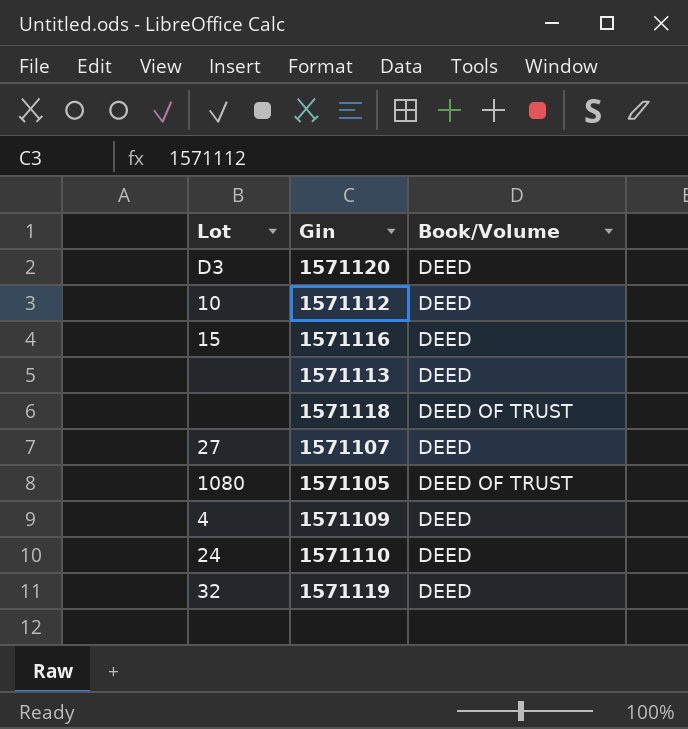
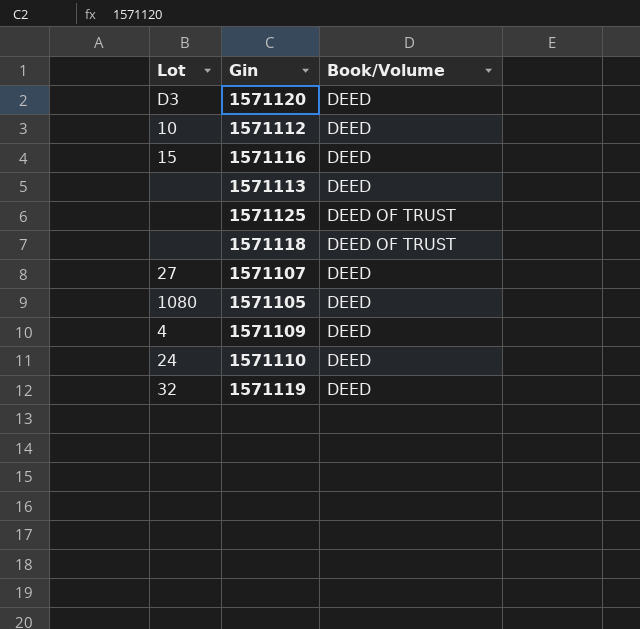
row 1571125: none -> none | DEED OF TRUST
1571105 | Book/Volume: DEED OF TRUST -> DEED

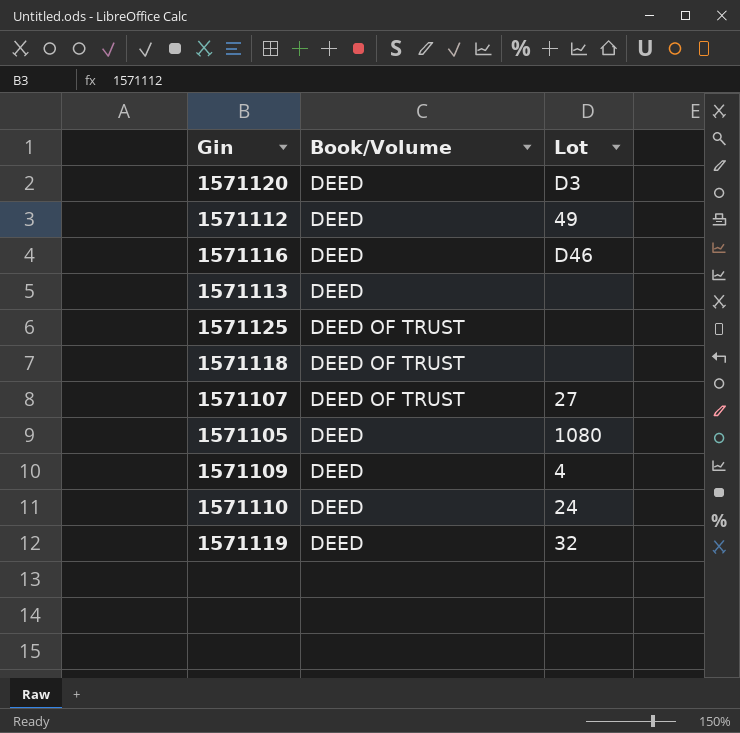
column Lot | position: 1 -> 3
1571112 | Lot: 10 -> 49
1571116 | Lot: 15 -> D46
1571107 | Book/Volume: DEED -> DEED OF TRUST

